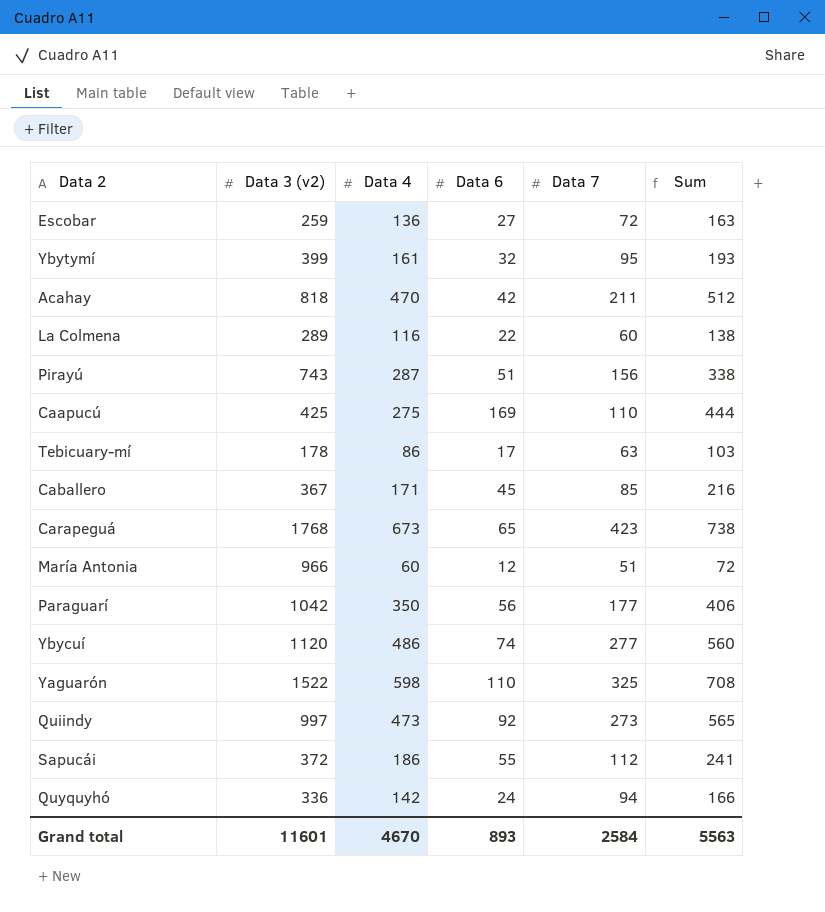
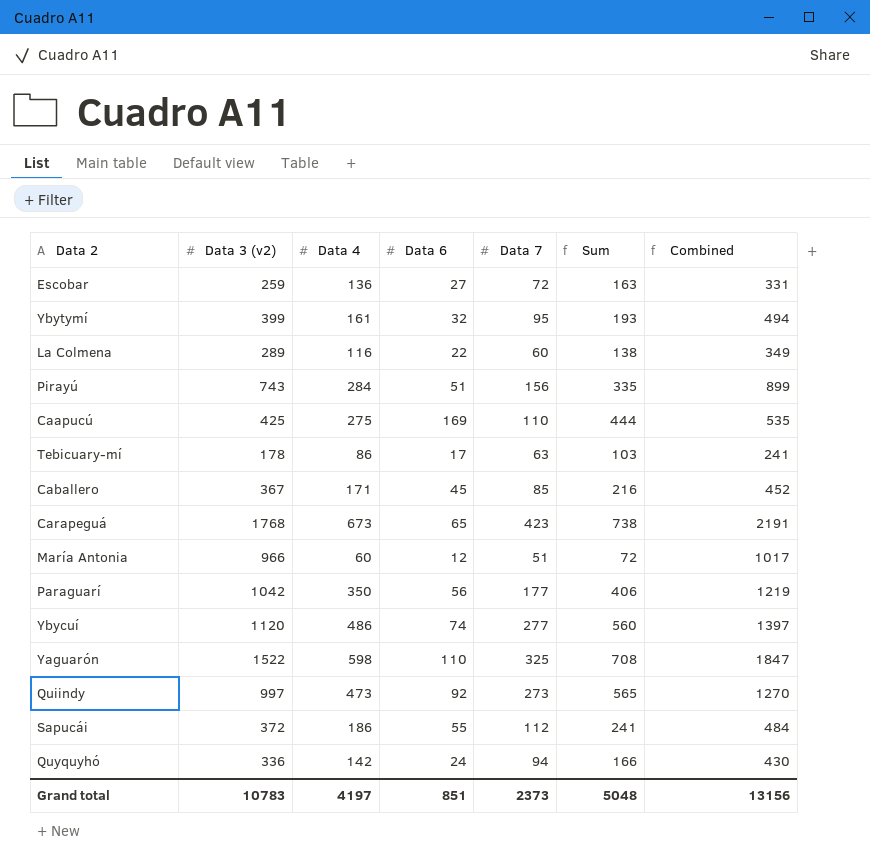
column Combined | formula: none -> [Data 3 (v2)] + [Data 7]
row Acahay: 818 | 470 | 42 | 211 | 512 -> none
Pirayú | Data 4: 287 -> 284
Pirayú | Sum: 338 -> 335
Grand total | Data 3 (v2): 11601 -> 10783
Grand total | Data 4: 4670 -> 4197
Grand total | Data 6: 893 -> 851
Grand total | Data 7: 2584 -> 2373
Grand total | Sum: 5563 -> 5048

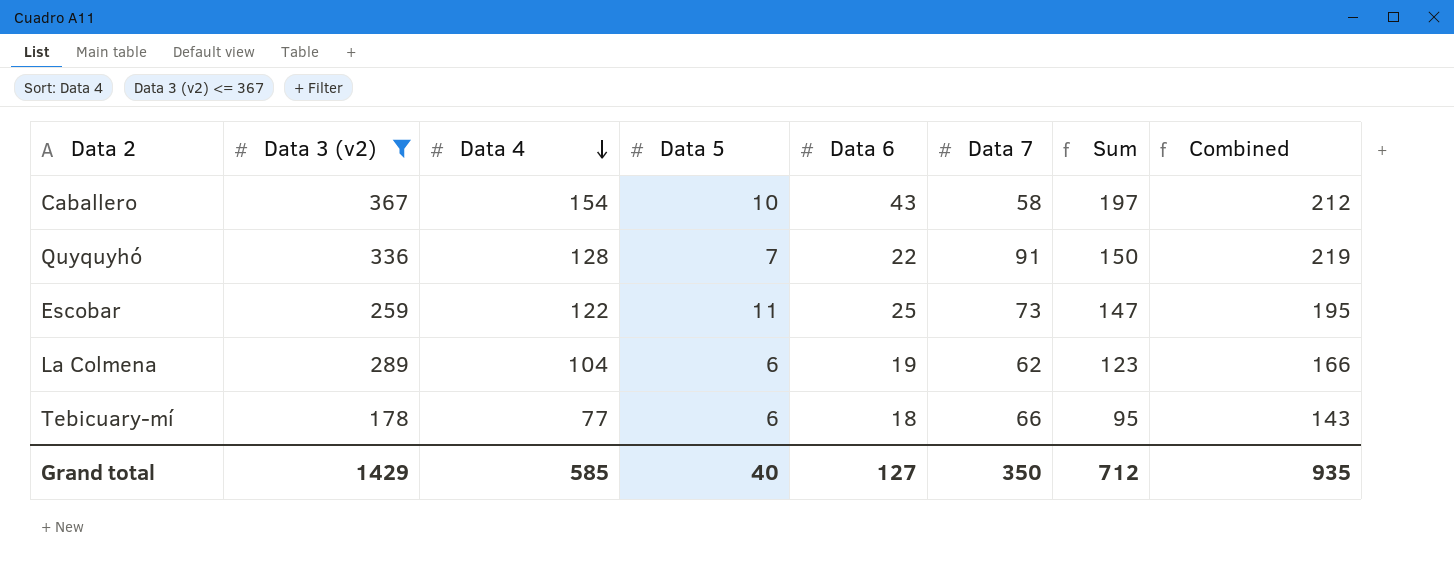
filter: none -> Data 3 (v2) <= 367
row order: none -> Data 4 descending
column Data 5 | position: none -> 4
column Combined | formula: [Data 3 (v2)] + [Data 7] -> [Data 4] + [Data 7]
Caballero | Data 4: 171 -> 154
Caballero | Data 6: 45 -> 43
Caballero | Data 7: 85 -> 58
Caballero | Sum: 216 -> 197
Quyquyhó | Data 4: 142 -> 128
Quyquyhó | Data 6: 24 -> 22
Quyquyhó | Data 7: 94 -> 91
Quyquyhó | Sum: 166 -> 150
Escobar | Data 4: 136 -> 122
Escobar | Data 6: 27 -> 25
Escobar | Data 7: 72 -> 73
Escobar | Sum: 163 -> 147
La Colmena | Data 4: 116 -> 104
La Colmena | Data 6: 22 -> 19
La Colmena | Data 7: 60 -> 62
La Colmena | Sum: 138 -> 123
Tebicuary-mí | Data 4: 86 -> 77
Tebicuary-mí | Data 6: 17 -> 18
Tebicuary-mí | Data 7: 63 -> 66
Tebicuary-mí | Sum: 103 -> 95
Grand total | Data 3 (v2): 10783 -> 1429
Grand total | Data 4: 4197 -> 585
Grand total | Data 6: 851 -> 127
Grand total | Data 7: 2373 -> 350
Grand total | Sum: 5048 -> 712
Grand total | Combined: 13156 -> 935

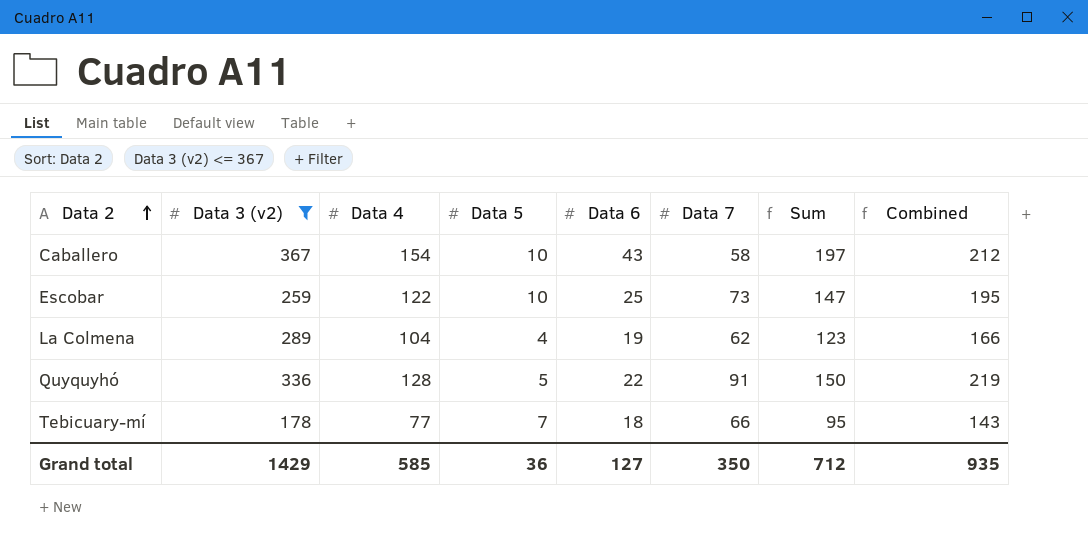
row order: Data 4 descending -> Data 2 ascending
Escobar | Data 5: 11 -> 10
La Colmena | Data 5: 6 -> 4
Quyquyhó | Data 5: 7 -> 5
Tebicuary-mí | Data 5: 6 -> 7
Grand total | Data 5: 40 -> 36

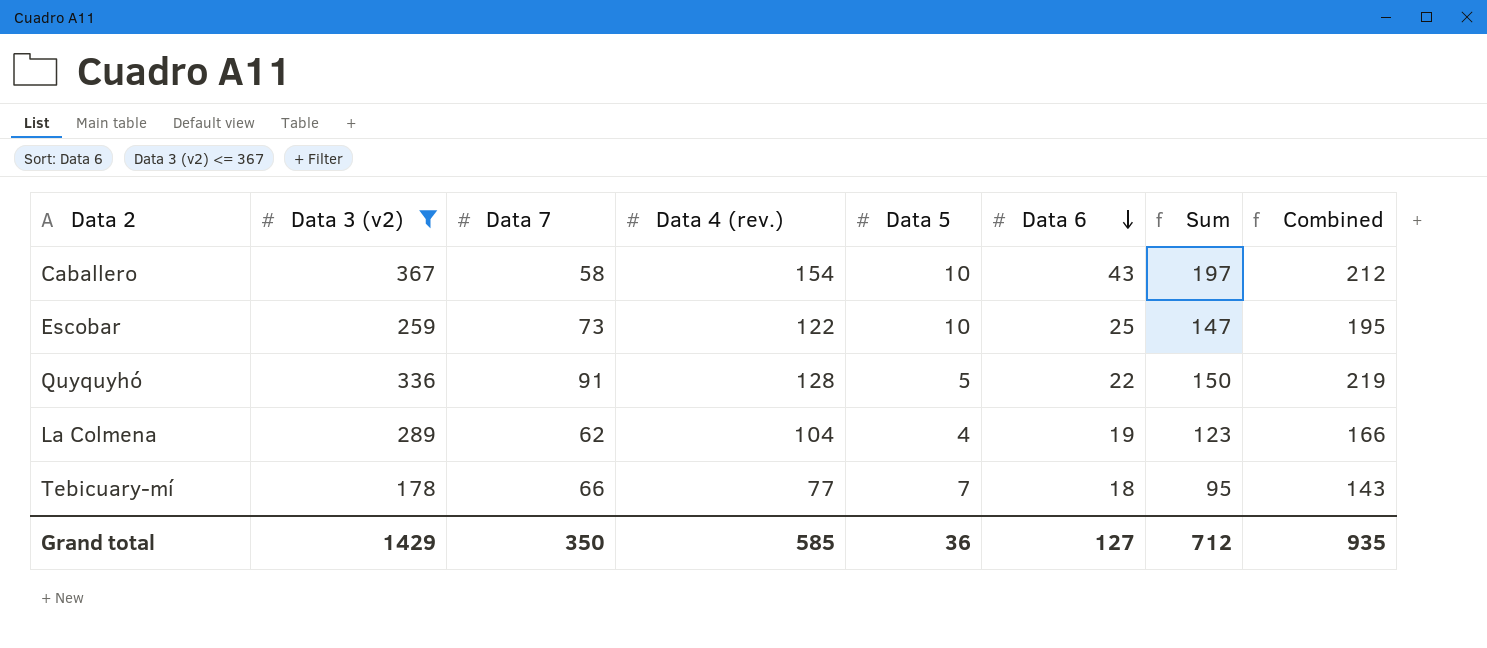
row order: Data 2 ascending -> Data 6 descending
column Data 7 | position: 6 -> 3
column name: Data 4 -> Data 4 (rev.)

